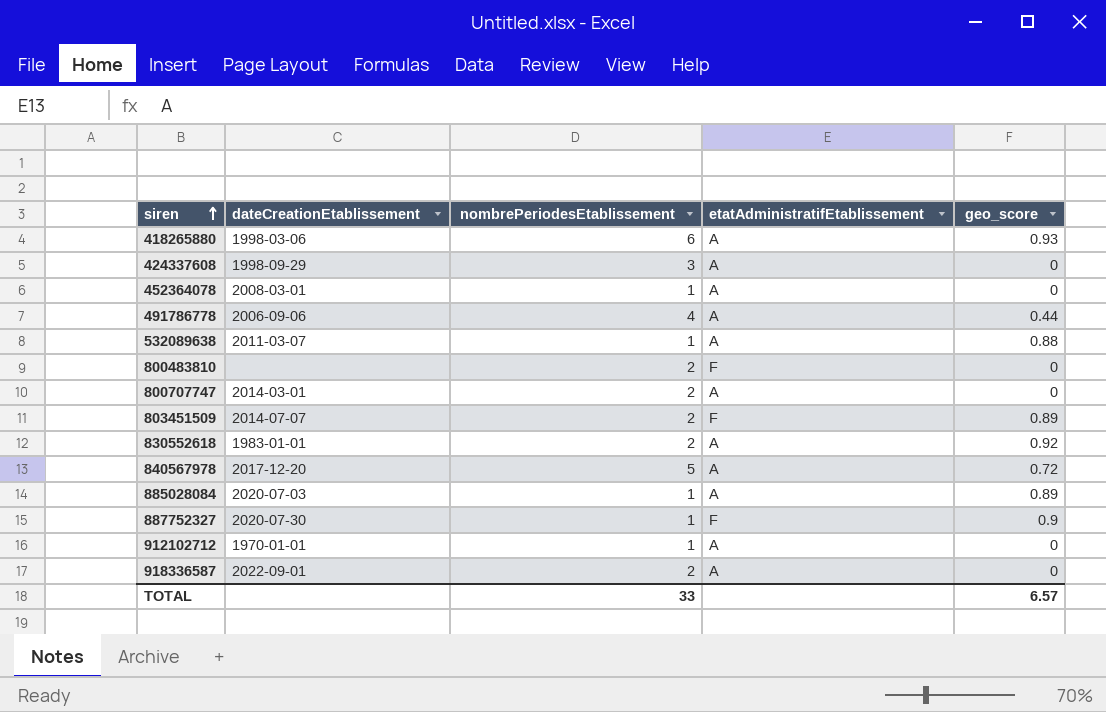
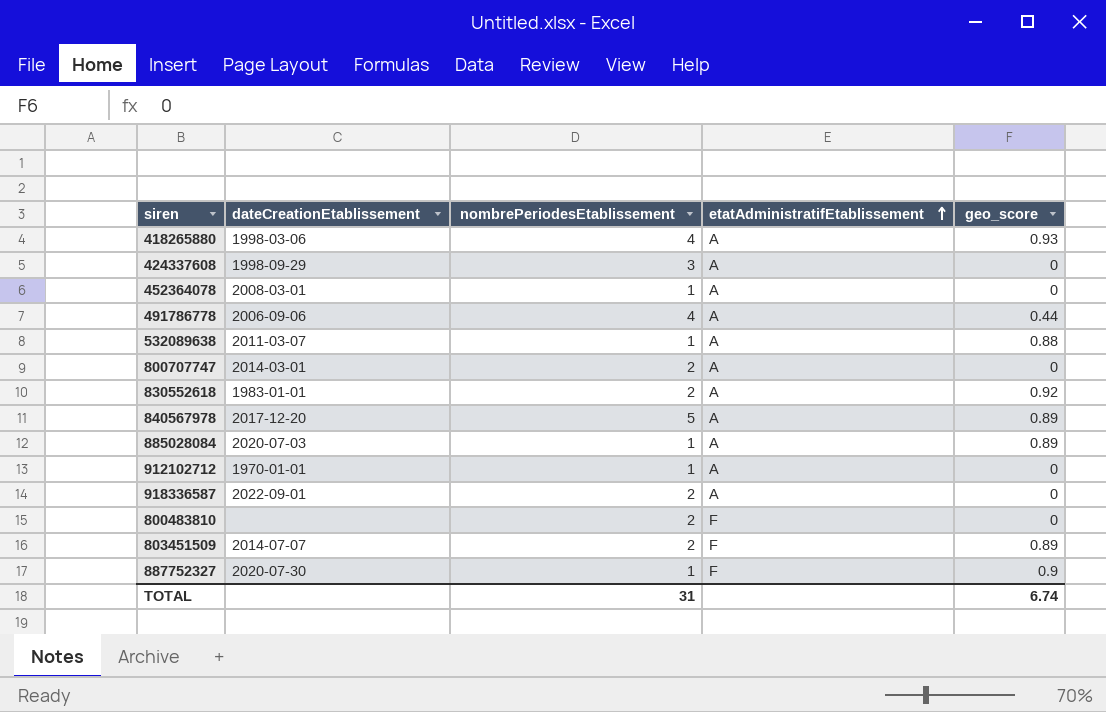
row order: siren ascending -> etatAdministratifEtablissement ascending
418265880 | nombrePeriodesEtablissement: 6 -> 4
840567978 | geo_score: 0.72 -> 0.89
TOTAL | nombrePeriodesEtablissement: 33 -> 31
TOTAL | geo_score: 6.57 -> 6.74

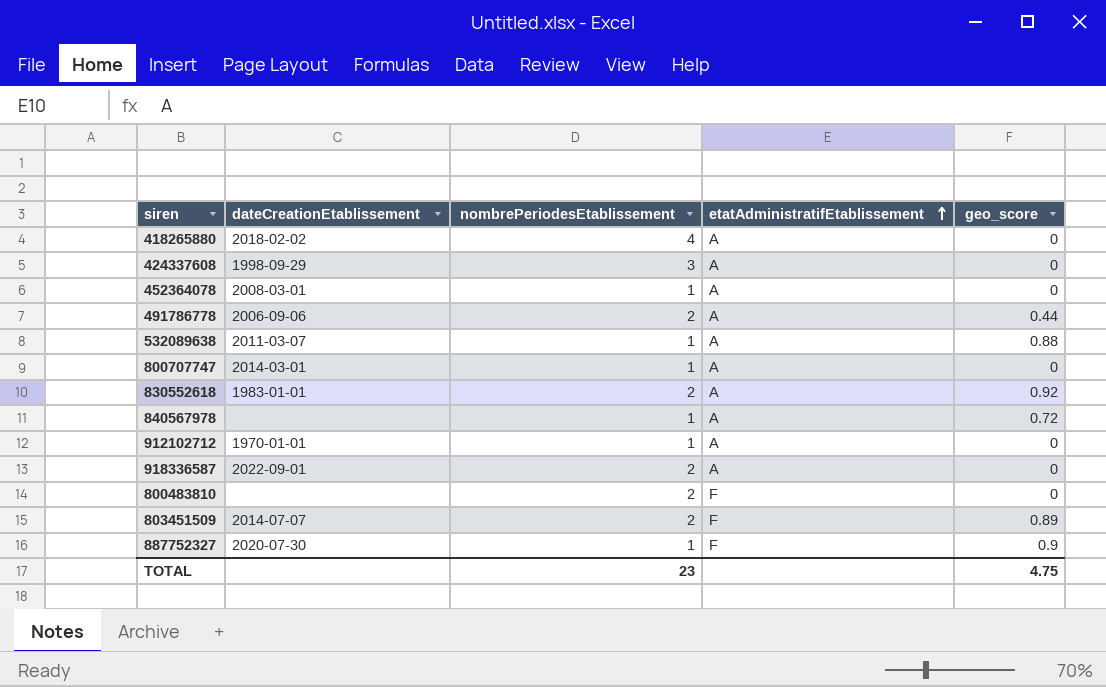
row 885028084: 2020-07-03 | 1 | A | 0.89 -> none
418265880 | dateCreationEtablissement: 1998-03-06 -> 2018-02-02
418265880 | geo_score: 0.93 -> 0
491786778 | nombrePeriodesEtablissement: 4 -> 2
800707747 | nombrePeriodesEtablissement: 2 -> 1
840567978 | dateCreationEtablissement: 2017-12-20 -> none
840567978 | nombrePeriodesEtablissement: 5 -> 1
840567978 | geo_score: 0.89 -> 0.72
TOTAL | nombrePeriodesEtablissement: 31 -> 23
TOTAL | geo_score: 6.74 -> 4.75

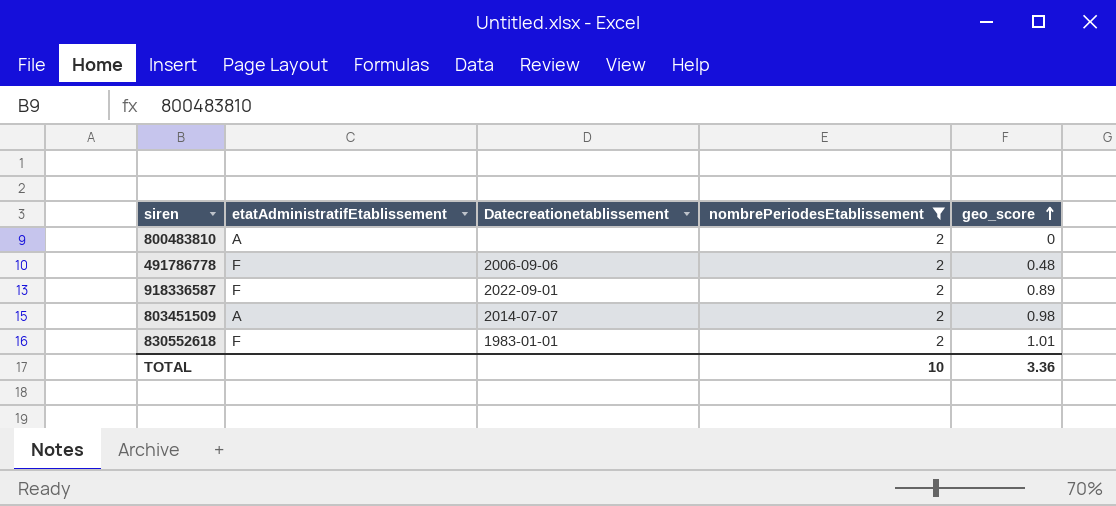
filter: none -> nombrePeriodesEtablissement = 2
row order: etatAdministratifEtablissement ascending -> geo_score ascending
column etatAdministratifEtablissement | position: 4 -> 2
column name: dateCreationEtablissement -> Datecreationetablissement
800483810 | etatAdministratifEtablissement: F -> A
491786778 | etatAdministratifEtablissement: A -> F
491786778 | geo_score: 0.44 -> 0.48
918336587 | etatAdministratifEtablissement: A -> F
918336587 | geo_score: 0 -> 0.89
803451509 | etatAdministratifEtablissement: F -> A
803451509 | geo_score: 0.89 -> 0.98
830552618 | etatAdministratifEtablissement: A -> F
830552618 | geo_score: 0.92 -> 1.01
TOTAL | nombrePeriodesEtablissement: 23 -> 10
TOTAL | geo_score: 4.75 -> 3.36

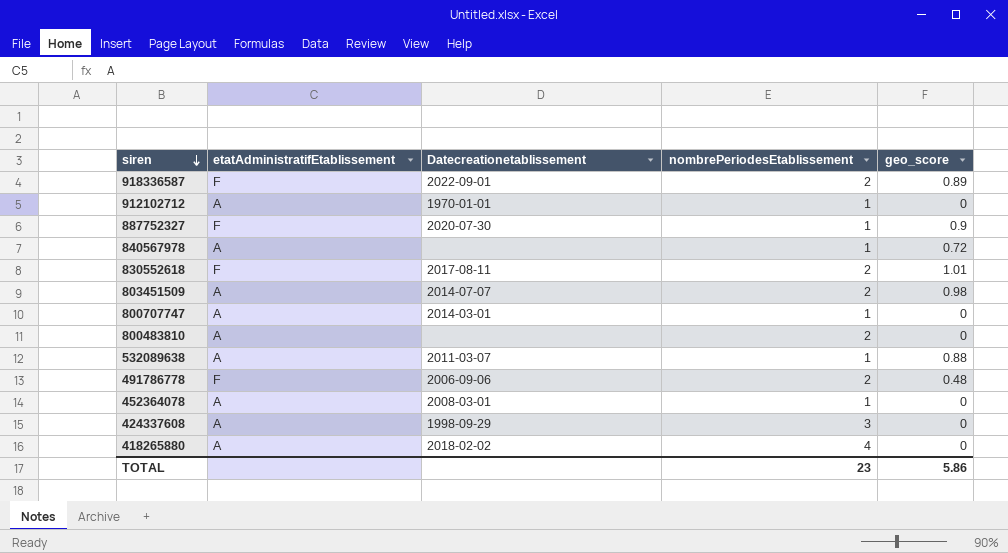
filter: nombrePeriodesEtablissement = 2 -> none
row order: geo_score ascending -> siren descending
830552618 | Datecreationetablissement: 1983-01-01 -> 2017-08-11
TOTAL | nombrePeriodesEtablissement: 10 -> 23
TOTAL | geo_score: 3.36 -> 5.86

